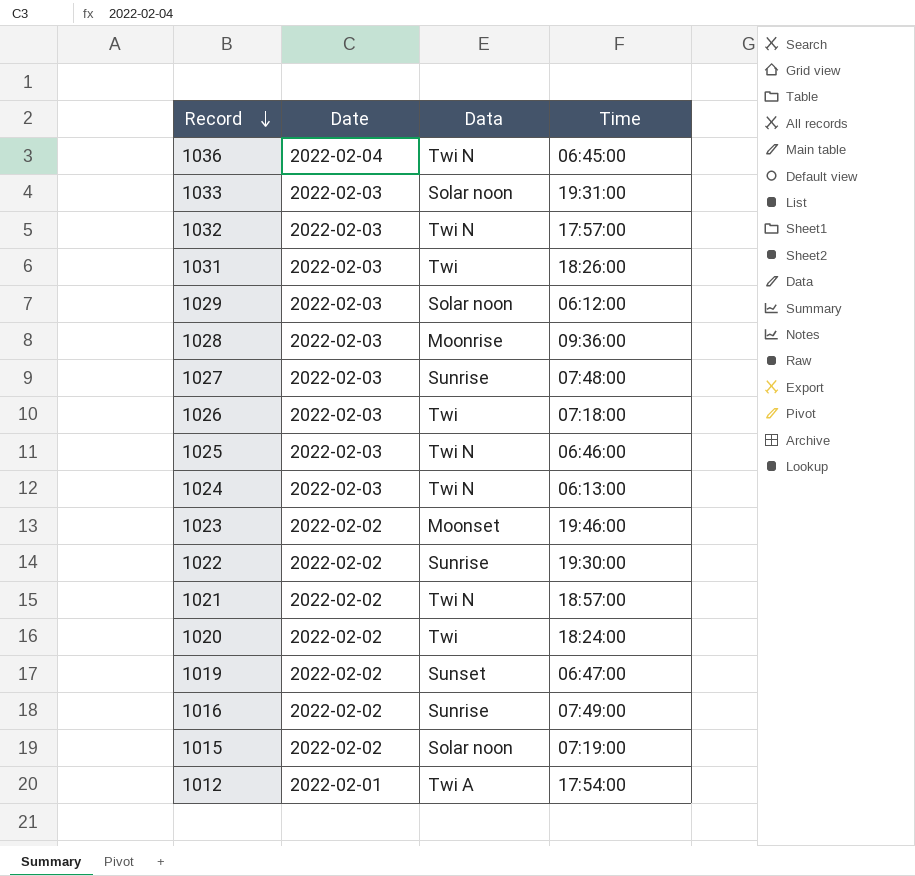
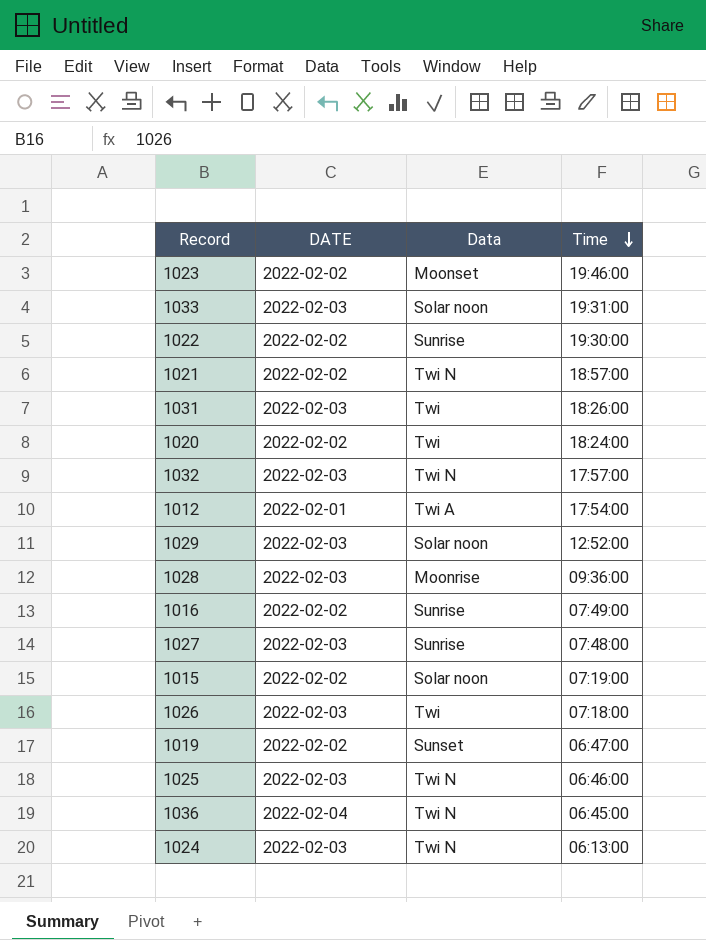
row order: Record descending -> Time descending
column name: Date -> DATE
1029 | Time: 06:12:00 -> 12:52:00

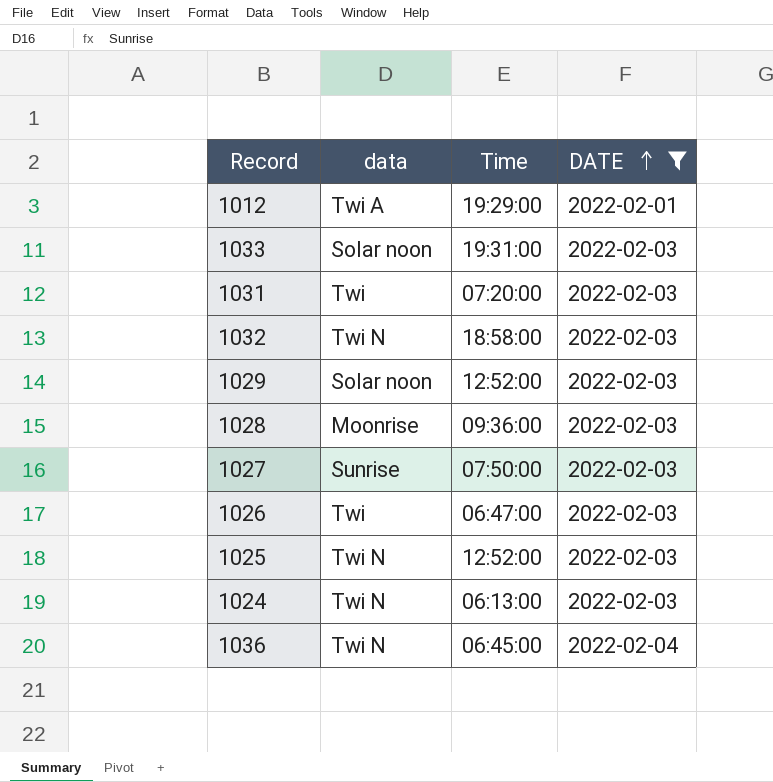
filter: none -> DATE != 2022-02-02
row order: Time descending -> DATE ascending
column name: Data -> data
column DATE | position: 2 -> 4
1012 | Time: 17:54:00 -> 19:29:00
1031 | Time: 18:26:00 -> 07:20:00
1032 | Time: 17:57:00 -> 18:58:00
1027 | Time: 07:48:00 -> 07:50:00
1026 | Time: 07:18:00 -> 06:47:00
1025 | Time: 06:46:00 -> 12:52:00

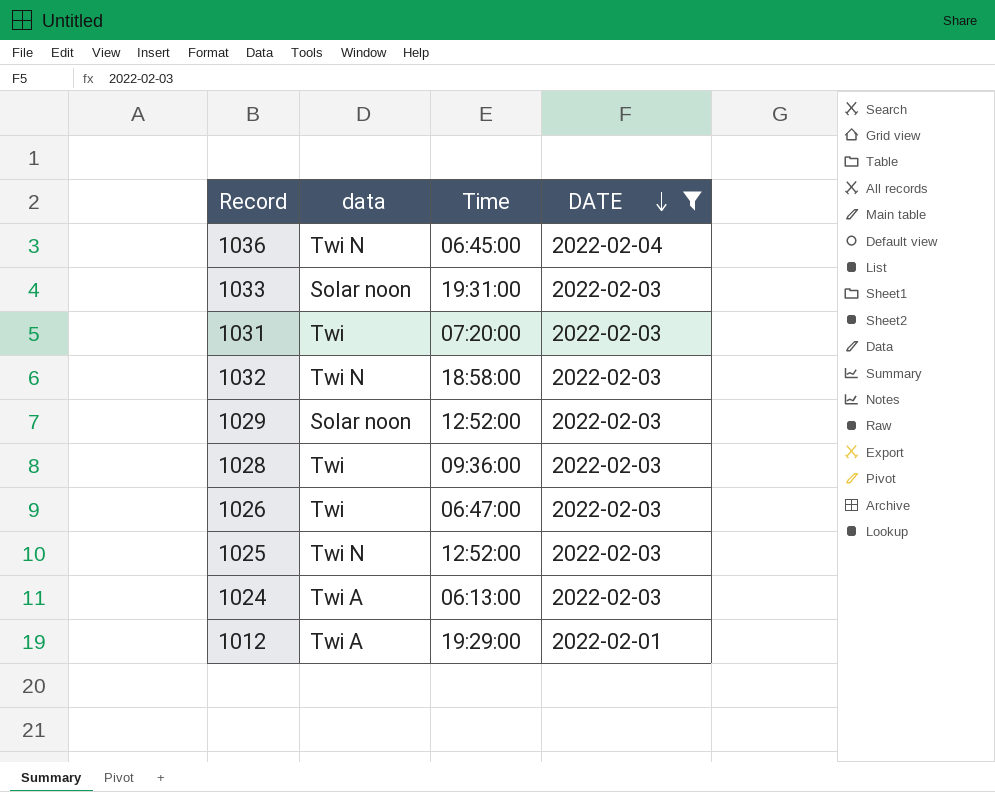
row order: DATE ascending -> DATE descending
row 1027: Sunrise | 07:50:00 | 2022-02-03 -> none
1028 | data: Moonrise -> Twi
1024 | data: Twi N -> Twi A

